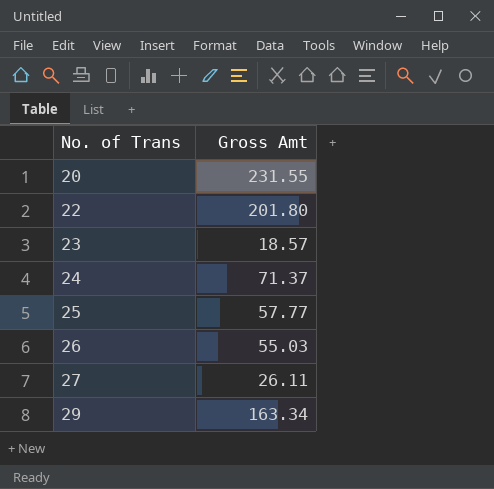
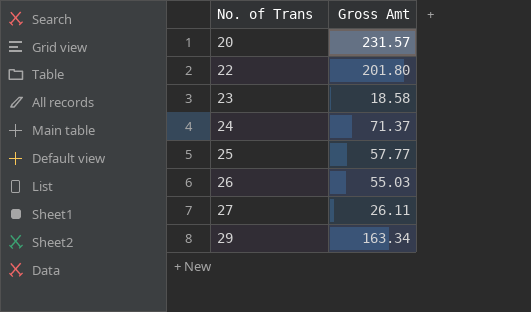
20 | Gross Amt: 231.55 -> 231.57
23 | Gross Amt: 18.57 -> 18.58

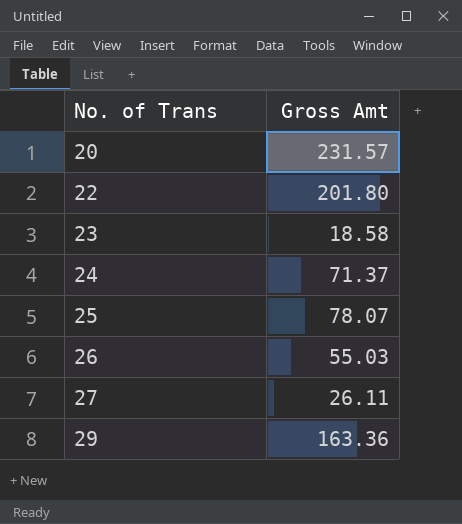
25 | Gross Amt: 57.77 -> 78.07
29 | Gross Amt: 163.34 -> 163.36

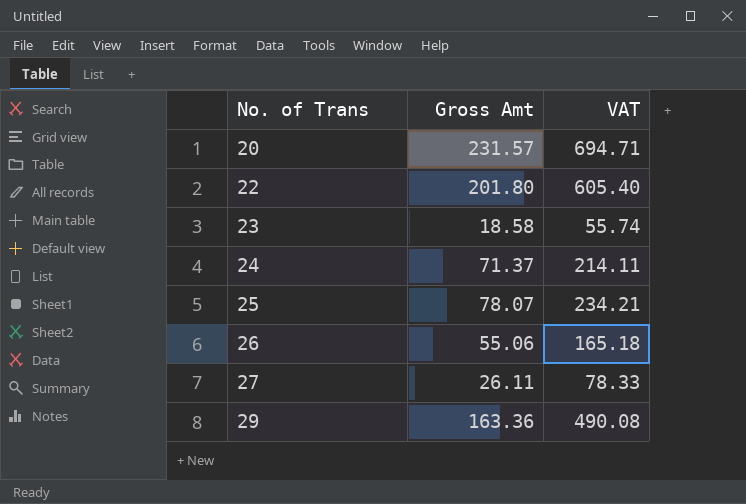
column VAT | formula: none -> [Gross Amt] * 3
26 | Gross Amt: 55.03 -> 55.06

